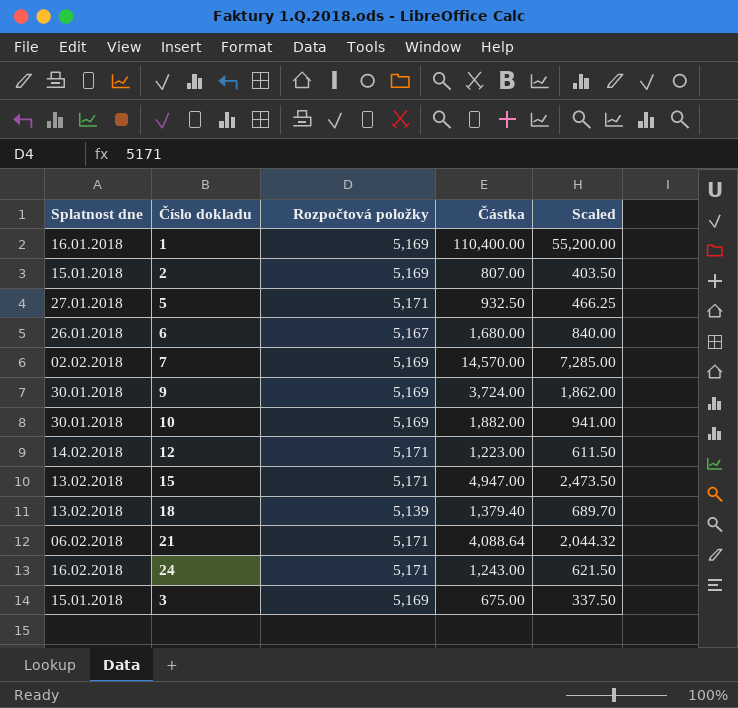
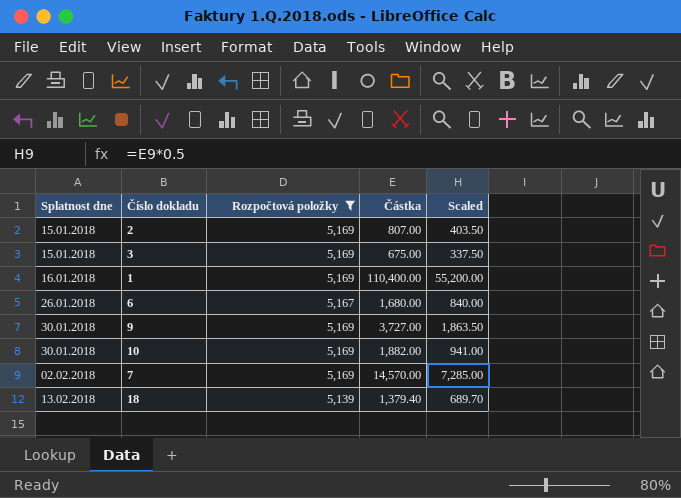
filter: none -> Rozpočtová položky != 5,171
row order: none -> Splatnost dne ascending
9 | Částka: 3,724.00 -> 3,727.00
9 | Scaled: 1,862.00 -> 1,863.50

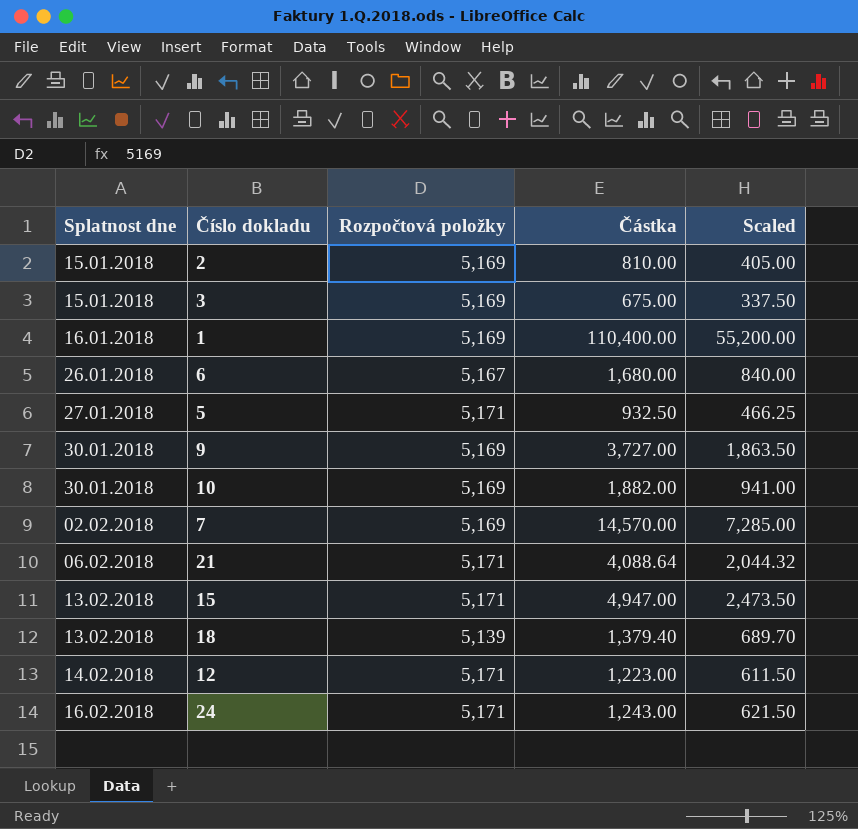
filter: Rozpočtová položky != 5,171 -> none
2 | Částka: 807.00 -> 810.00
2 | Scaled: 403.50 -> 405.00

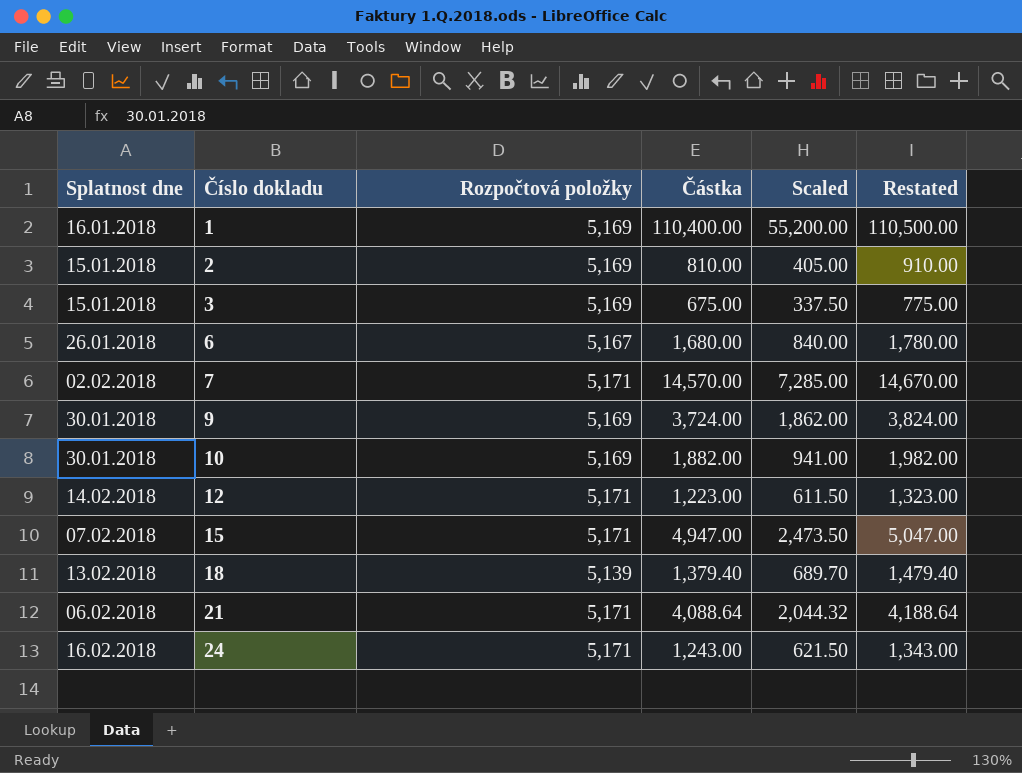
row order: Splatnost dne ascending -> Číslo dokladu ascending
column Restated | formula: none -> [Částka] + 100
row 5: 27.01.2018 | 5,171 | 932.50 | 466.25 -> none
7 | Rozpočtová položky: 5,169 -> 5,171
9 | Částka: 3,727.00 -> 3,724.00
9 | Scaled: 1,863.50 -> 1,862.00
15 | Splatnost dne: 13.02.2018 -> 07.02.2018

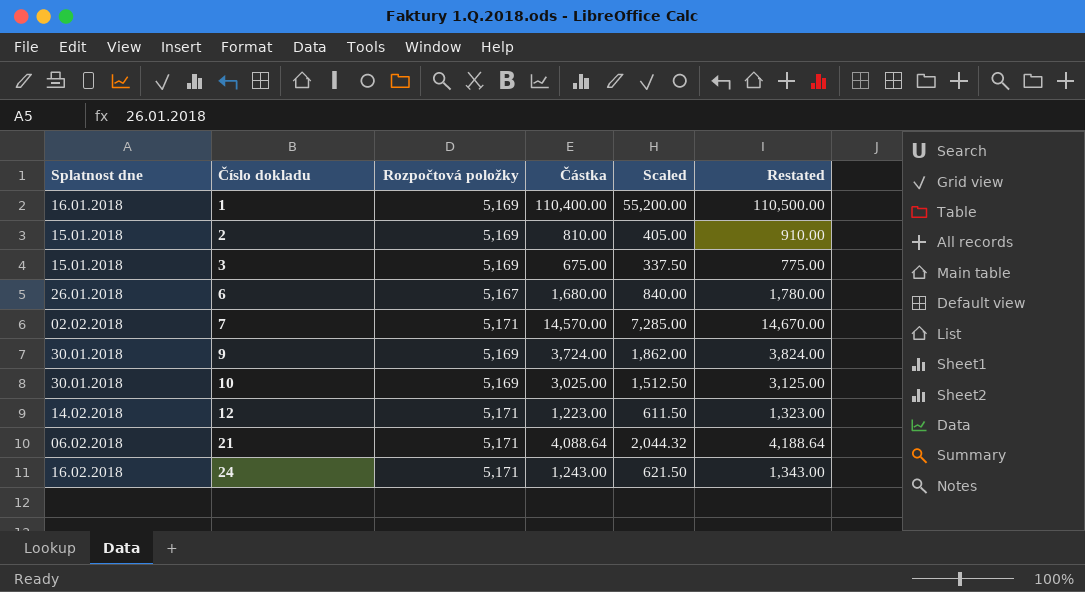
row 15: 07.02.2018 | 5,171 | 4,947.00 | 2,473.50 | 5,047.00 -> none
row 18: 13.02.2018 | 5,139 | 1,379.40 | 689.70 | 1,479.40 -> none
10 | Částka: 1,882.00 -> 3,025.00
10 | Scaled: 941.00 -> 1,512.50
10 | Restated: 1,982.00 -> 3,125.00

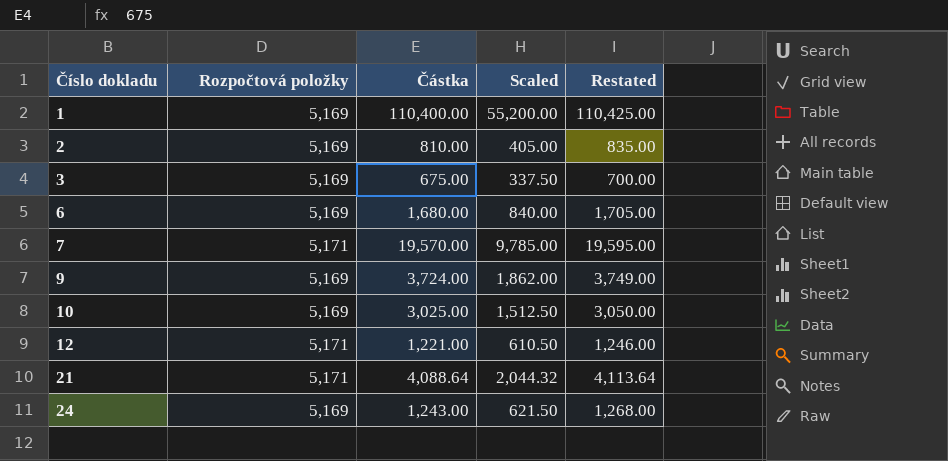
column Splatnost dne | position: 1 -> none
column Restated | formula: [Částka] + 100 -> [Částka] + 25
6 | Rozpočtová položky: 5,167 -> 5,169
7 | Částka: 14,570.00 -> 19,570.00
7 | Scaled: 7,285.00 -> 9,785.00
12 | Částka: 1,223.00 -> 1,221.00
12 | Scaled: 611.50 -> 610.50
24 | Rozpočtová položky: 5,171 -> 5,169

